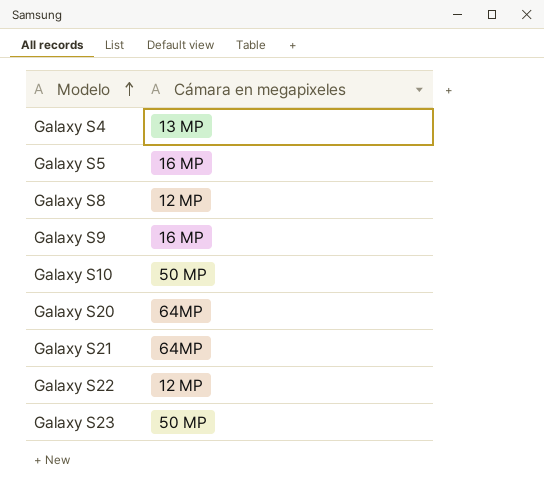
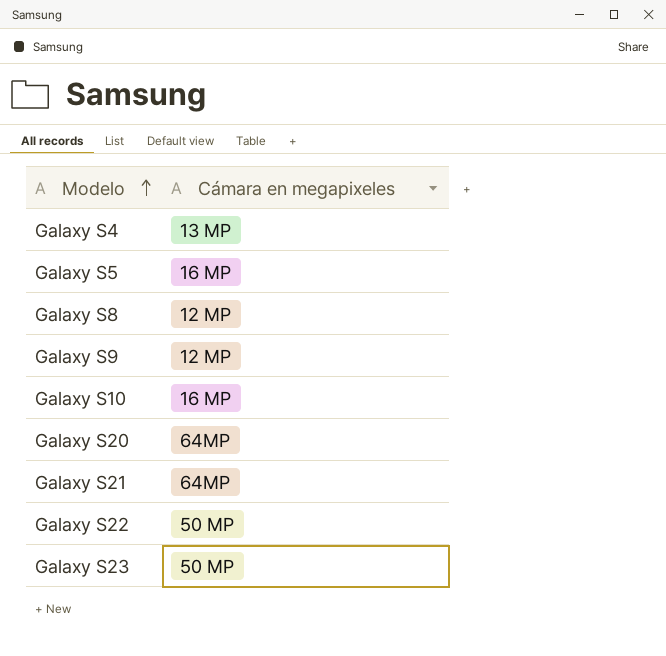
Galaxy S9 | Cámara en megapixeles: 16 MP -> 12 MP
Galaxy S10 | Cámara en megapixeles: 50 MP -> 16 MP
Galaxy S22 | Cámara en megapixeles: 12 MP -> 50 MP

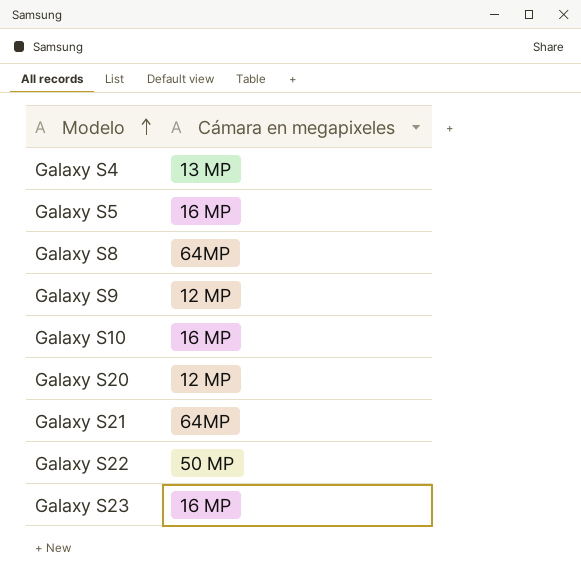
Galaxy S8 | Cámara en megapixeles: 12 MP -> 64MP
Galaxy S20 | Cámara en megapixeles: 64MP -> 12 MP
Galaxy S23 | Cámara en megapixeles: 50 MP -> 16 MP

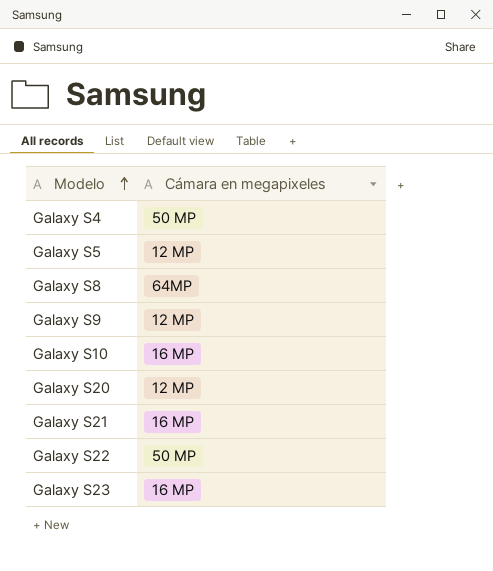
Galaxy S4 | Cámara en megapixeles: 13 MP -> 50 MP
Galaxy S5 | Cámara en megapixeles: 16 MP -> 12 MP
Galaxy S21 | Cámara en megapixeles: 64MP -> 16 MP

